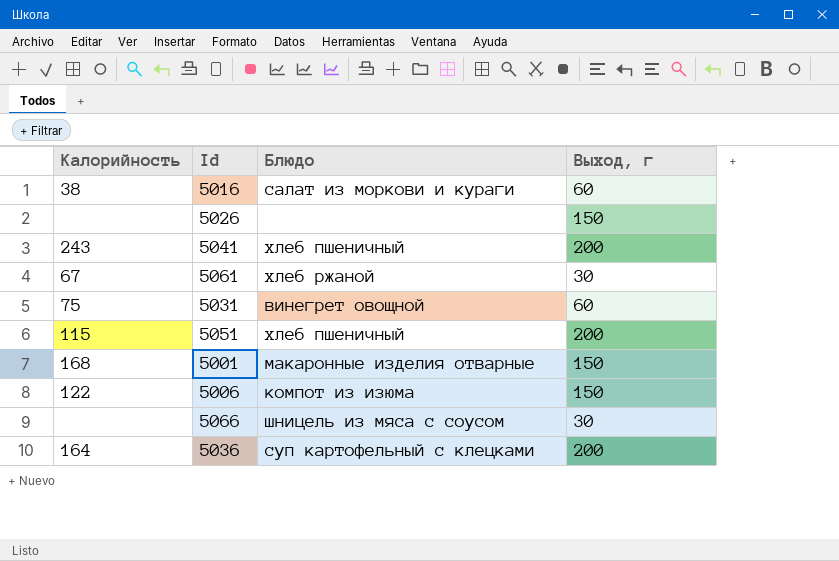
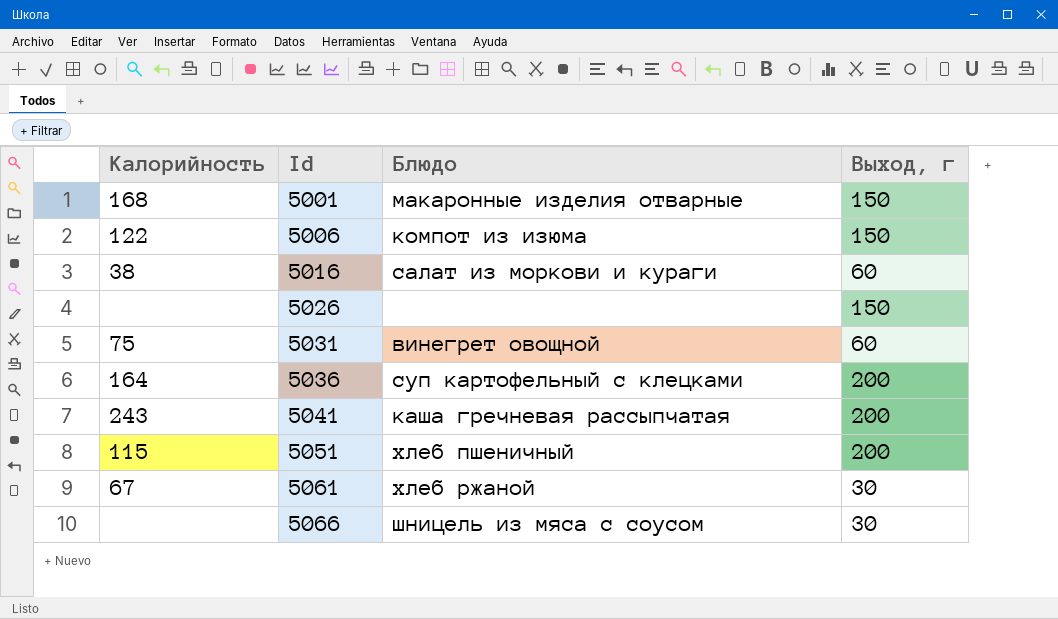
row order: none -> Id ascending
5041 | Блюдо: хлеб пшеничный -> каша гречневая рассыпчатая

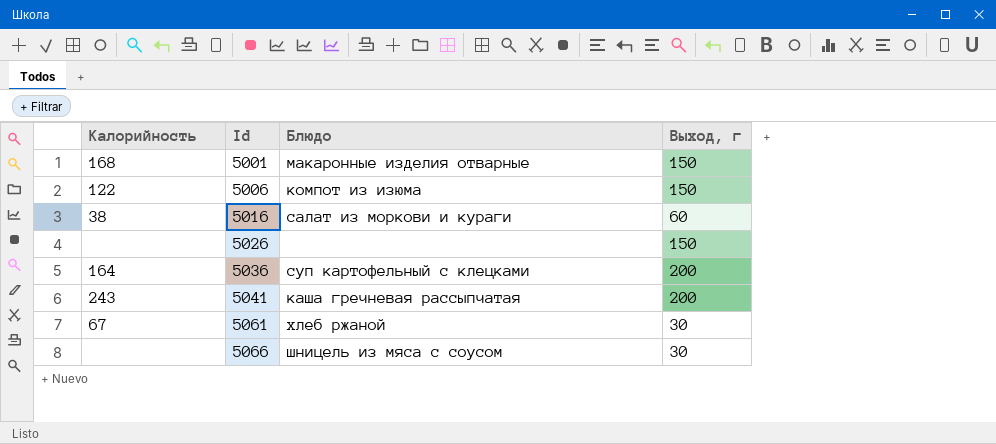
row 5031: 75 | винегрет овощной | 60 -> none
row 5051: 115 | хлеб пшеничный | 200 -> none

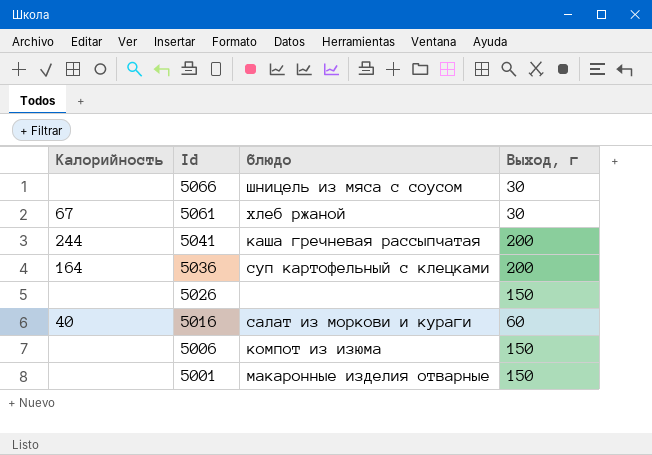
row order: Id ascending -> Id descending
column name: Блюдо -> блюдо
5041 | Калорийность: 243 -> 244
5016 | Калорийность: 38 -> 40
5006 | Калорийность: 122 -> none
5001 | Калорийность: 168 -> none

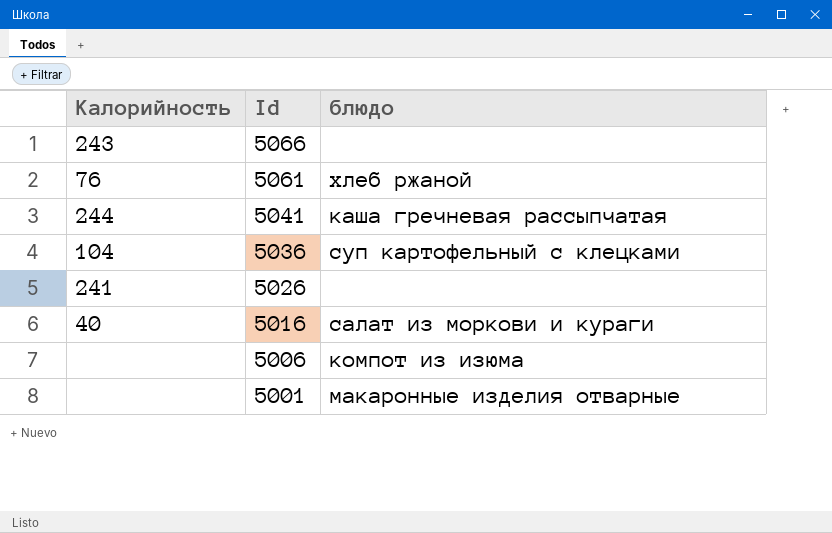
column Выход, г | position: 4 -> none
5066 | Калорийность: none -> 243
5066 | блюдо: шницель из мяса с соусом -> none
5061 | Калорийность: 67 -> 76
5036 | Калорийность: 164 -> 104
5026 | Калорийность: none -> 241

